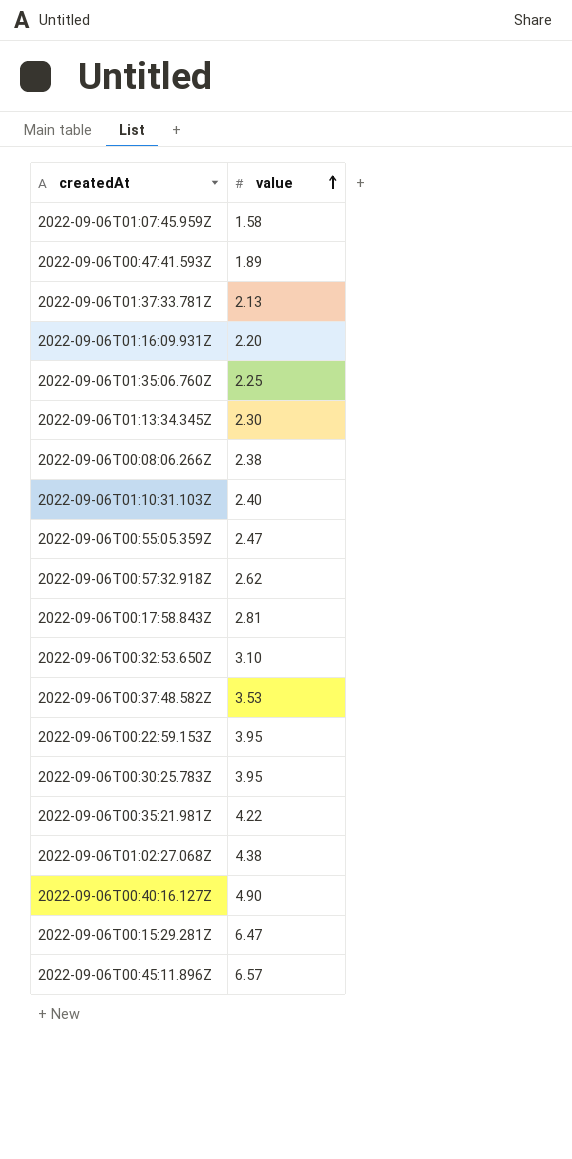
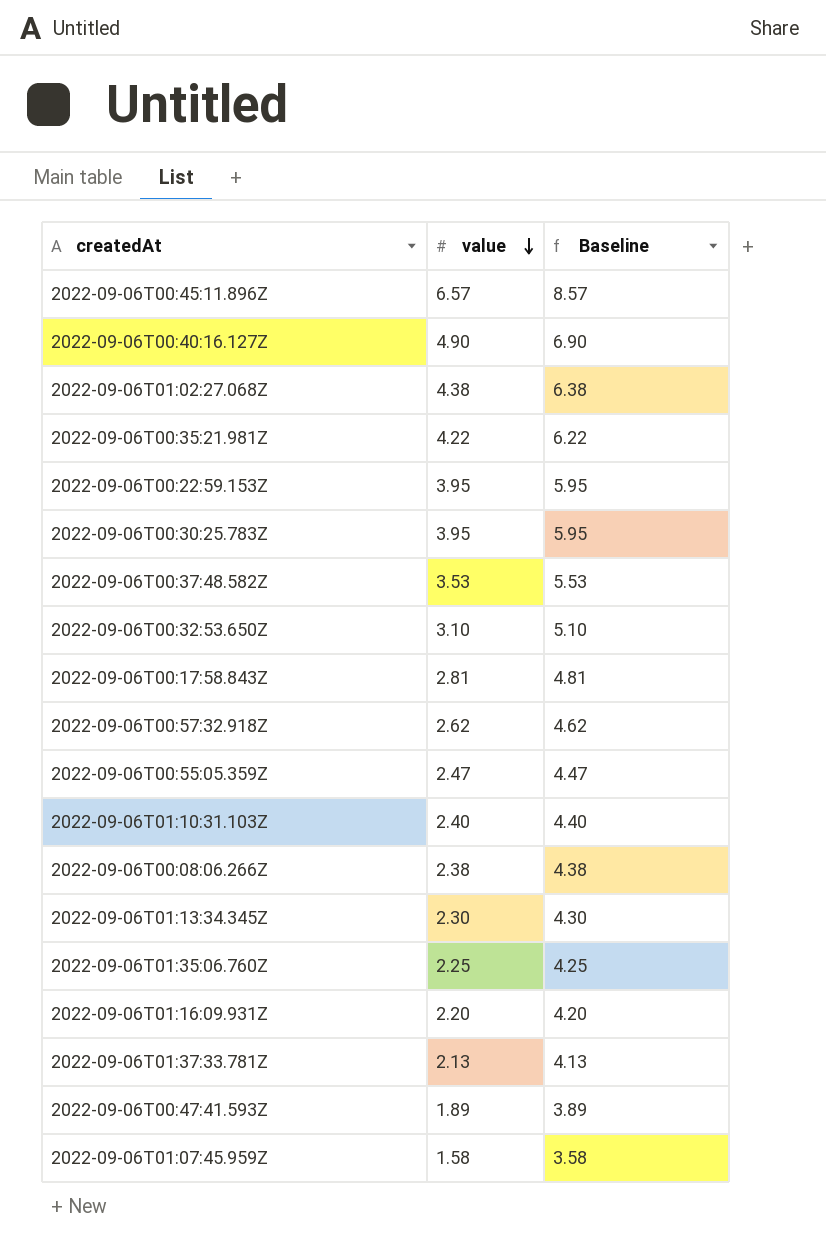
row order: value ascending -> value descending
column Baseline | formula: none -> [value] + 2
row 2022-09-06T00:15:29.281Z: 6.47 -> none

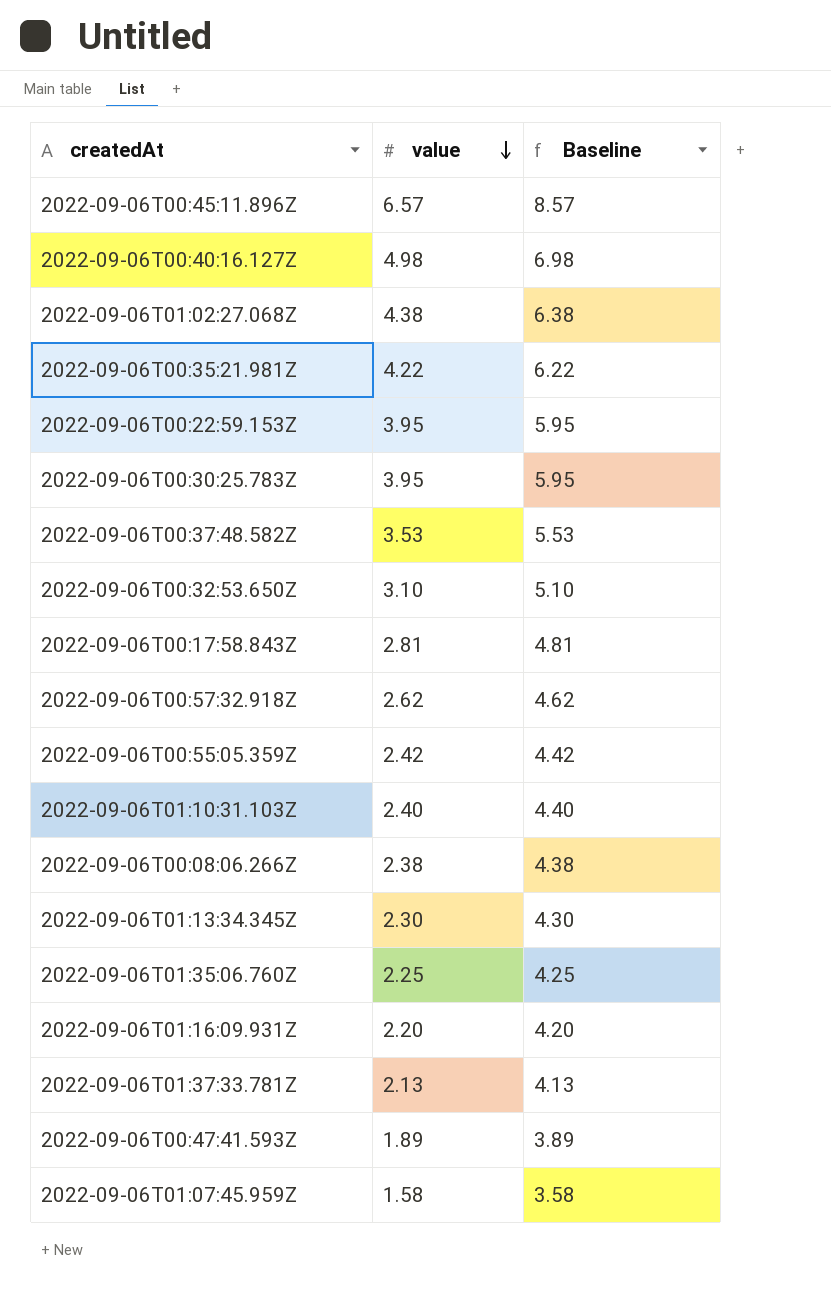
2022-09-06T00:40:16.127Z | value: 4.90 -> 4.98
2022-09-06T00:40:16.127Z | Baseline: 6.90 -> 6.98
2022-09-06T00:55:05.359Z | value: 2.47 -> 2.42
2022-09-06T00:55:05.359Z | Baseline: 4.47 -> 4.42

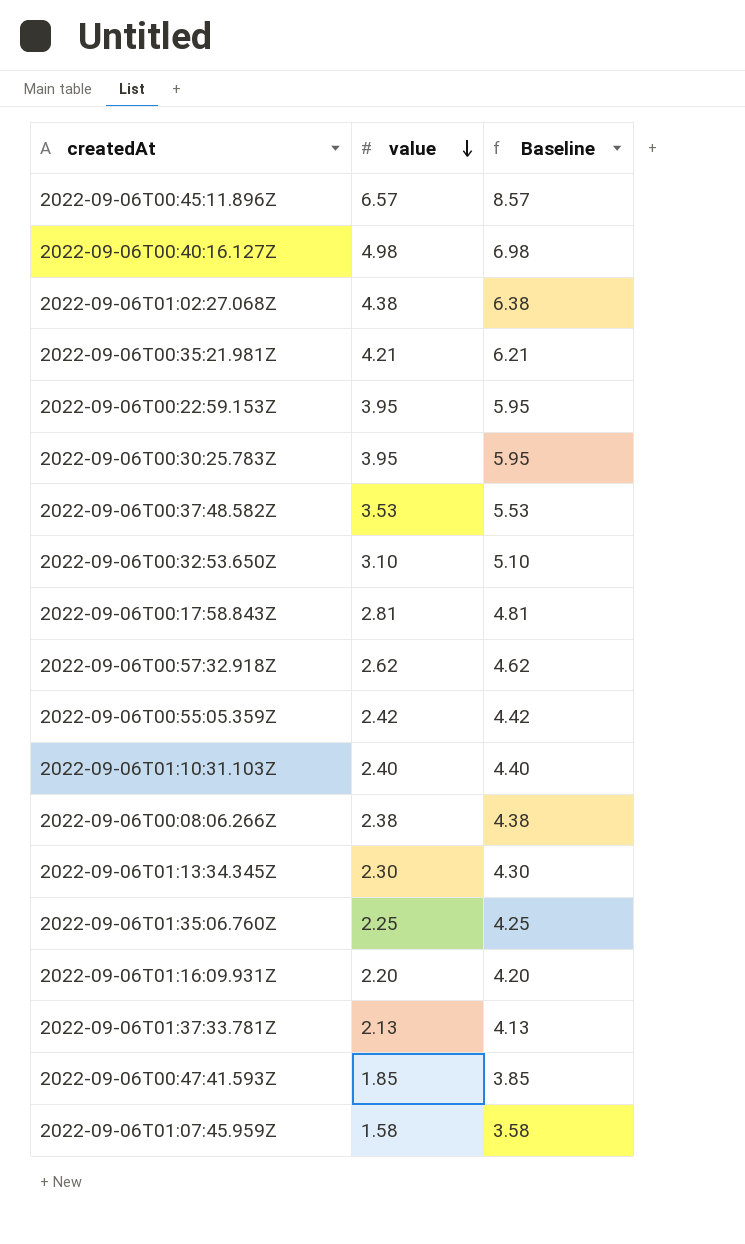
2022-09-06T00:35:21.981Z | value: 4.22 -> 4.21
2022-09-06T00:35:21.981Z | Baseline: 6.22 -> 6.21
2022-09-06T00:47:41.593Z | value: 1.89 -> 1.85
2022-09-06T00:47:41.593Z | Baseline: 3.89 -> 3.85

